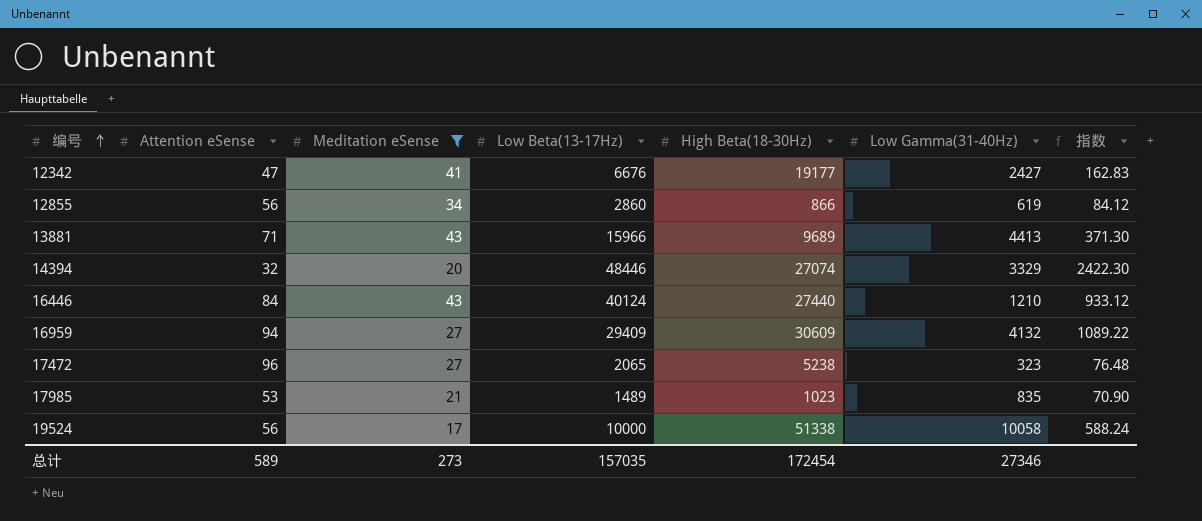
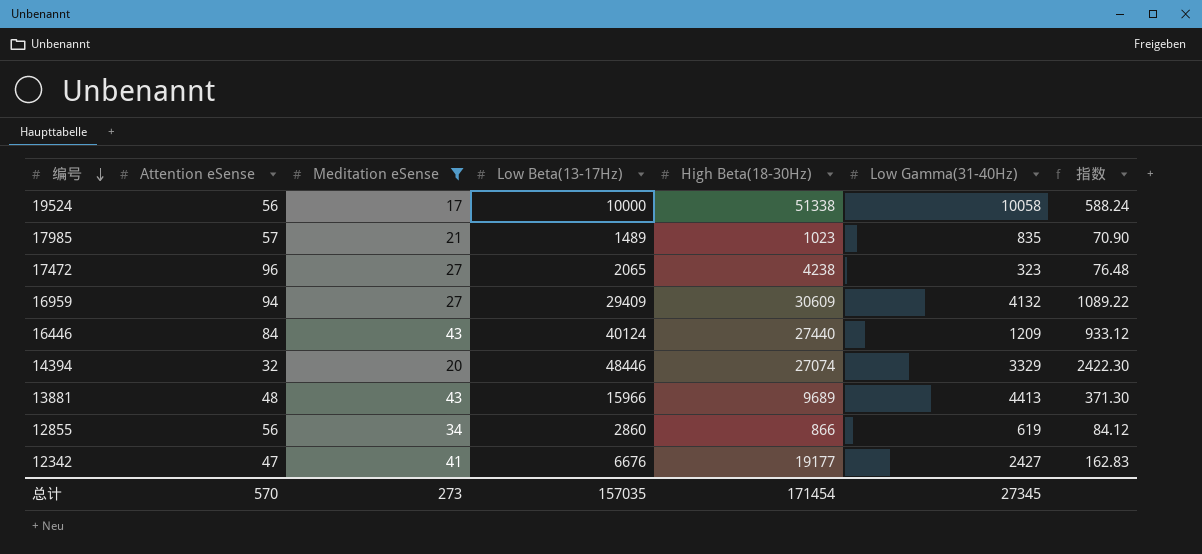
row order: 编号 ascending -> 编号 descending
17985 | Attention eSense: 53 -> 57
17472 | High Beta(18-30Hz): 5238 -> 4238
16446 | Low Gamma(31-40Hz): 1210 -> 1209
13881 | Attention eSense: 71 -> 48
总计 | Attention eSense: 589 -> 570
总计 | High Beta(18-30Hz): 172454 -> 171454
总计 | Low Gamma(31-40Hz): 27346 -> 27345

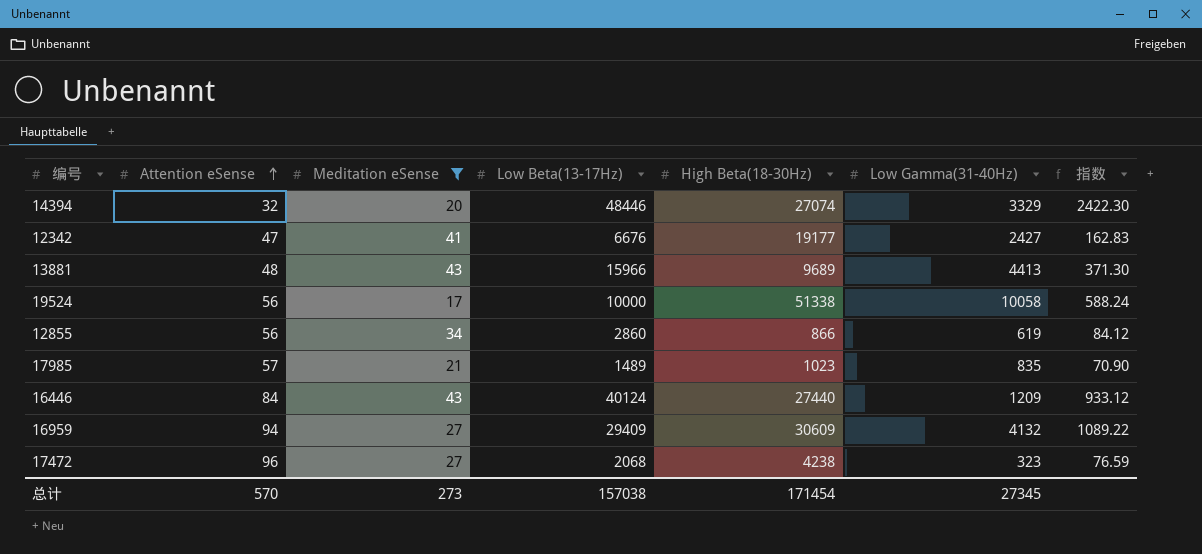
row order: 编号 descending -> Attention eSense ascending
17472 | Low Beta(13-17Hz): 2065 -> 2068
17472 | 指数: 76.48 -> 76.59
总计 | Low Beta(13-17Hz): 157035 -> 157038

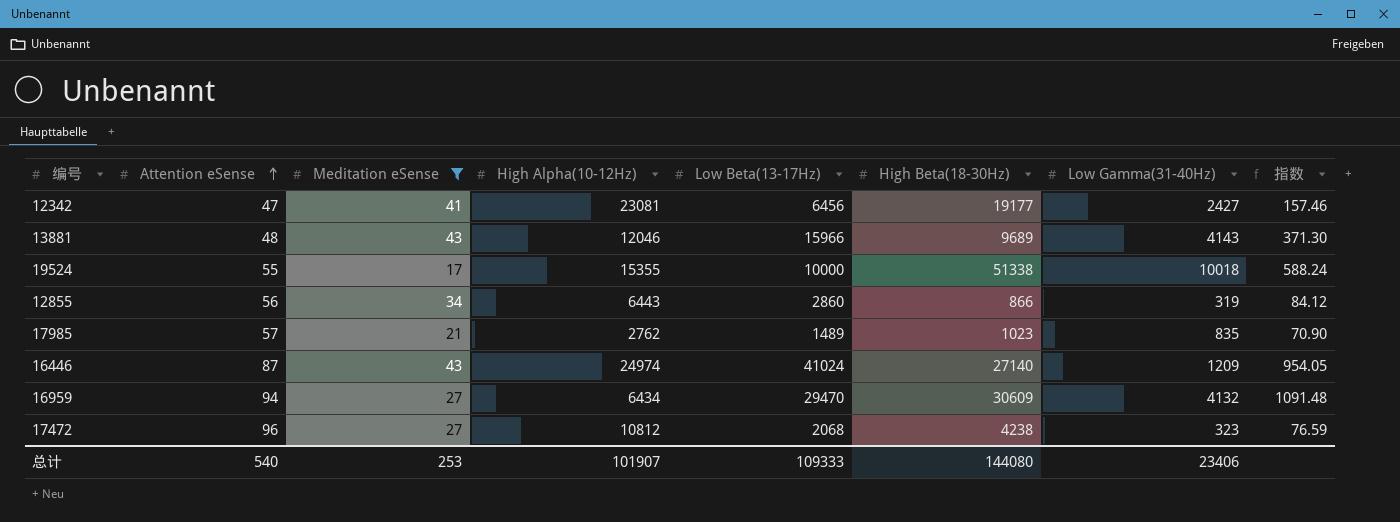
column High Alpha(10-12Hz) | position: none -> 4
row 14394: 32 | 20 | 48446 | 27074 | 3329 | 2422.30 -> none
12342 | Low Beta(13-17Hz): 6676 -> 6456
12342 | 指数: 162.83 -> 157.46
13881 | Low Gamma(31-40Hz): 4413 -> 4143
19524 | Attention eSense: 56 -> 55
19524 | Low Gamma(31-40Hz): 10058 -> 10018
12855 | Low Gamma(31-40Hz): 619 -> 319
16446 | Attention eSense: 84 -> 87
16446 | Low Beta(13-17Hz): 40124 -> 41024
16446 | High Beta(18-30Hz): 27440 -> 27140
16446 | 指数: 933.12 -> 954.05
16959 | Low Beta(13-17Hz): 29409 -> 29470
16959 | 指数: 1089.22 -> 1091.48
总计 | Attention eSense: 570 -> 540
总计 | Meditation eSense: 273 -> 253
总计 | Low Beta(13-17Hz): 157038 -> 109333
总计 | High Beta(18-30Hz): 171454 -> 144080
总计 | Low Gamma(31-40Hz): 27345 -> 23406

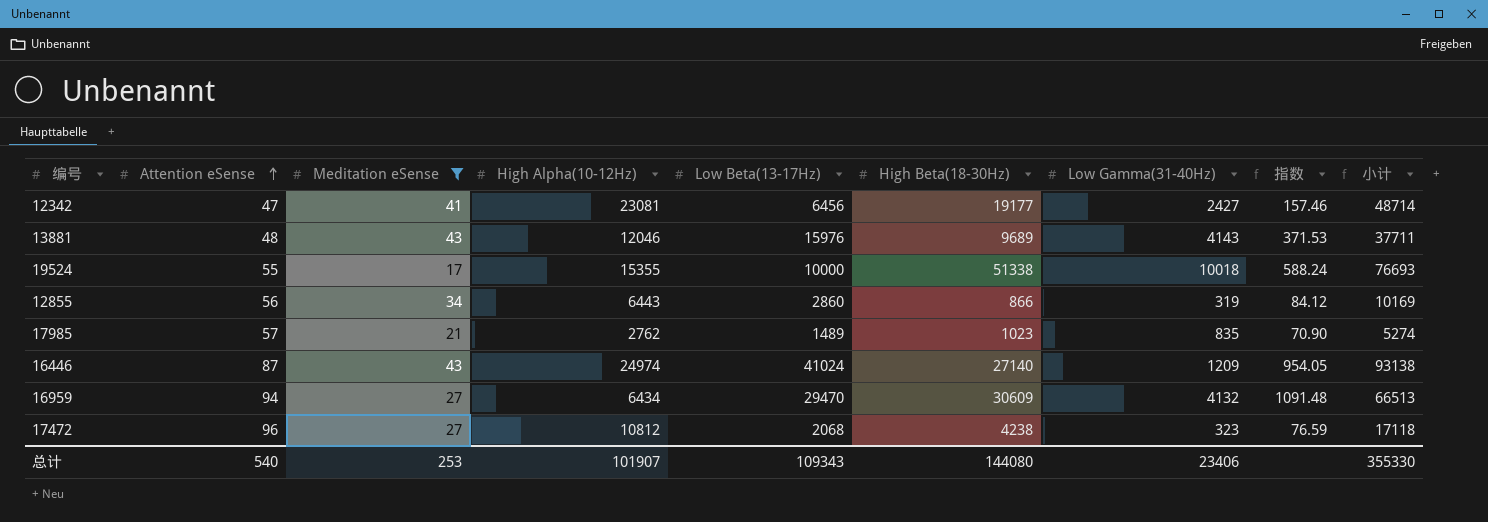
column 小计 | formula: none -> [High Alpha(10-12Hz)] + [Low Beta(13-17Hz)] + [High Beta(18-30Hz)]
13881 | Low Beta(13-17Hz): 15966 -> 15976
13881 | 指数: 371.30 -> 371.53
总计 | Low Beta(13-17Hz): 109333 -> 109343

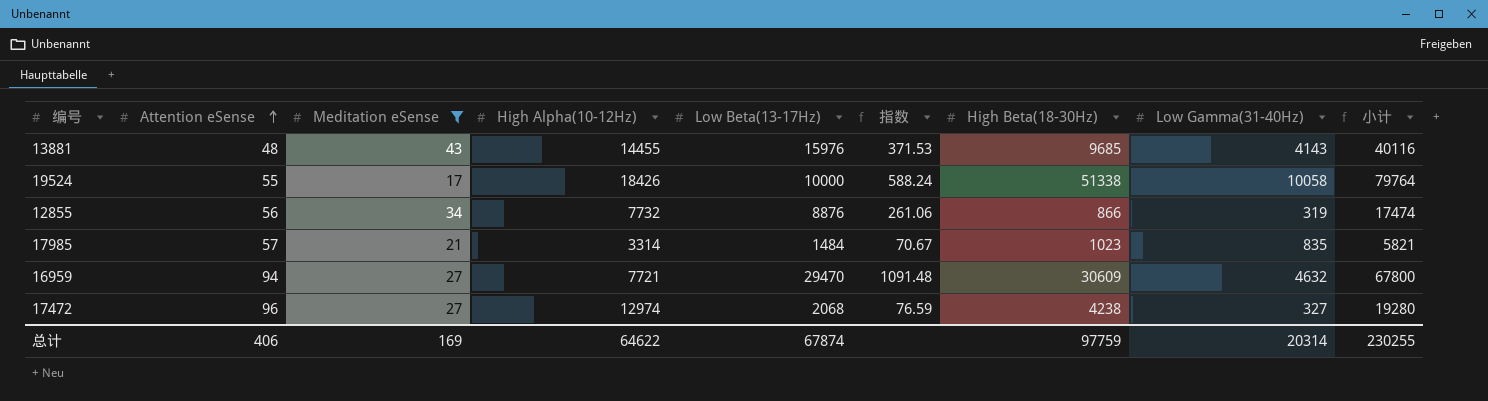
column 指数 | position: 8 -> 6
row 12342: 47 | 41 | 23081 | 6456 | 19177 | 2427 | 157.46 | 48714 -> none
row 16446: 87 | 43 | 24974 | 41024 | 27140 | 1209 | 954.05 | 93138 -> none
13881 | High Alpha(10-12Hz): 12046 -> 14455
13881 | High Beta(18-30Hz): 9689 -> 9685
13881 | 小计: 37711 -> 40116
19524 | High Alpha(10-12Hz): 15355 -> 18426
19524 | Low Gamma(31-40Hz): 10018 -> 10058
19524 | 小计: 76693 -> 79764
12855 | High Alpha(10-12Hz): 6443 -> 7732
12855 | Low Beta(13-17Hz): 2860 -> 8876
12855 | 指数: 84.12 -> 261.06
12855 | 小计: 10169 -> 17474
17985 | High Alpha(10-12Hz): 2762 -> 3314
17985 | Low Beta(13-17Hz): 1489 -> 1484
17985 | 指数: 70.90 -> 70.67
17985 | 小计: 5274 -> 5821
16959 | High Alpha(10-12Hz): 6434 -> 7721
16959 | Low Gamma(31-40Hz): 4132 -> 4632
16959 | 小计: 66513 -> 67800
17472 | High Alpha(10-12Hz): 10812 -> 12974
17472 | Low Gamma(31-40Hz): 323 -> 327
17472 | 小计: 17118 -> 19280
总计 | Attention eSense: 540 -> 406
总计 | Meditation eSense: 253 -> 169
总计 | High Alpha(10-12Hz): 101907 -> 64622
总计 | Low Beta(13-17Hz): 109343 -> 67874
总计 | High Beta(18-30Hz): 144080 -> 97759
总计 | Low Gamma(31-40Hz): 23406 -> 20314
总计 | 小计: 355330 -> 230255

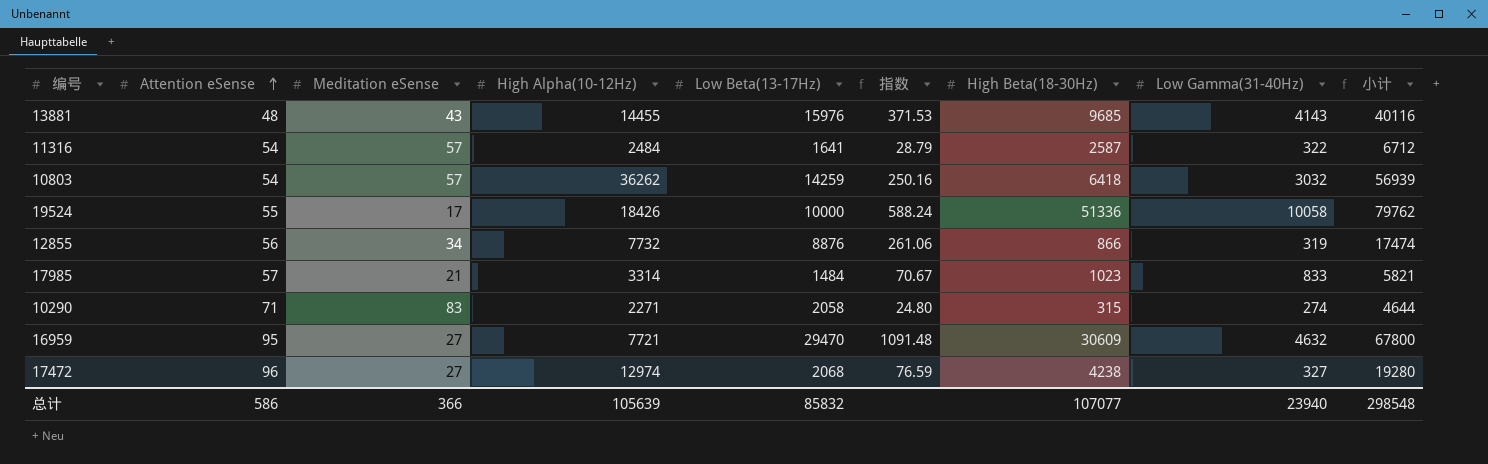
filter: Meditation eSense <= 43 -> none
19524 | High Beta(18-30Hz): 51338 -> 51336
19524 | 小计: 79764 -> 79762
17985 | Low Gamma(31-40Hz): 835 -> 833
16959 | Attention eSense: 94 -> 95
总计 | Attention eSense: 406 -> 586
总计 | Meditation eSense: 169 -> 366
总计 | High Alpha(10-12Hz): 64622 -> 105639
总计 | Low Beta(13-17Hz): 67874 -> 85832
总计 | High Beta(18-30Hz): 97759 -> 107077
总计 | Low Gamma(31-40Hz): 20314 -> 23940
总计 | 小计: 230255 -> 298548

